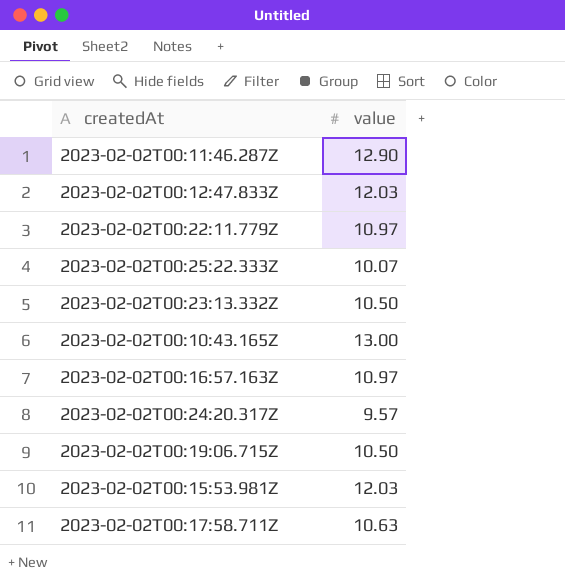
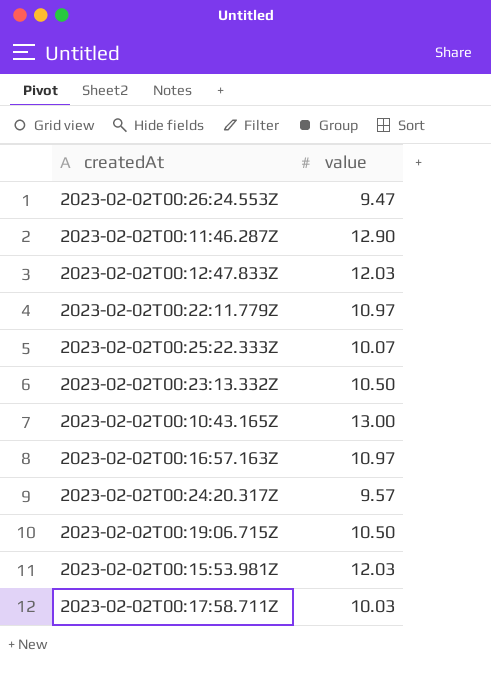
row 2023-02-02T00:26:24.553Z: none -> 9.47
2023-02-02T00:17:58.711Z | value: 10.63 -> 10.03

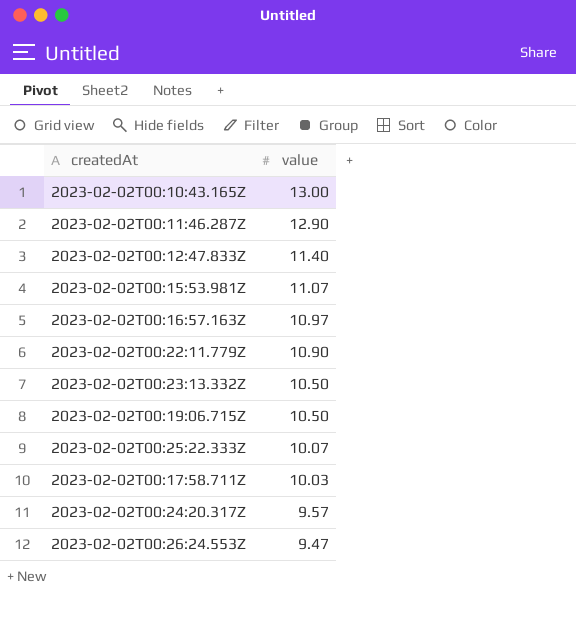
row order: none -> value descending
2023-02-02T00:12:47.833Z | value: 12.03 -> 11.40
2023-02-02T00:15:53.981Z | value: 12.03 -> 11.07
2023-02-02T00:22:11.779Z | value: 10.97 -> 10.90

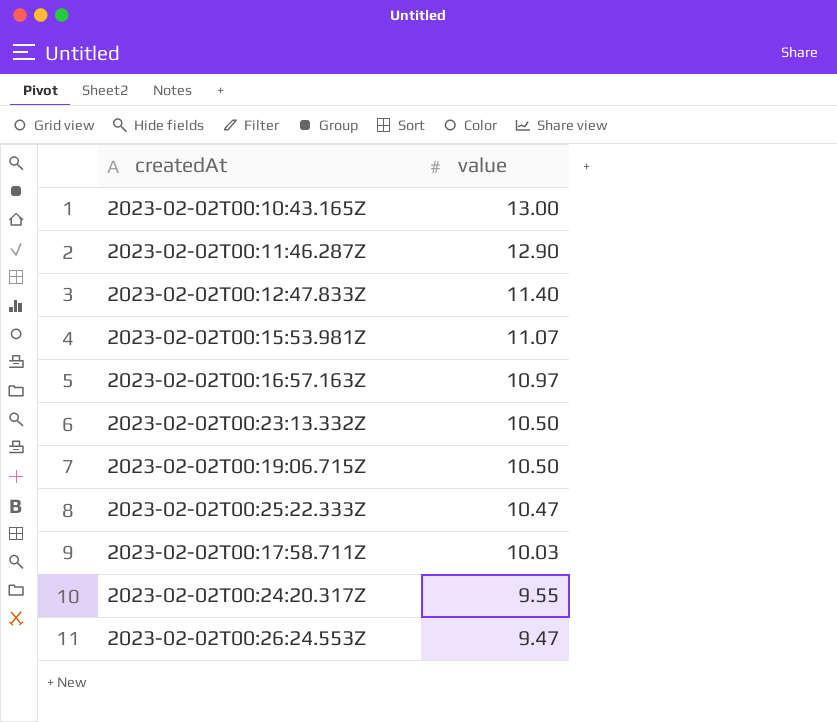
row 2023-02-02T00:22:11.779Z: 10.90 -> none
2023-02-02T00:25:22.333Z | value: 10.07 -> 10.47
2023-02-02T00:24:20.317Z | value: 9.57 -> 9.55

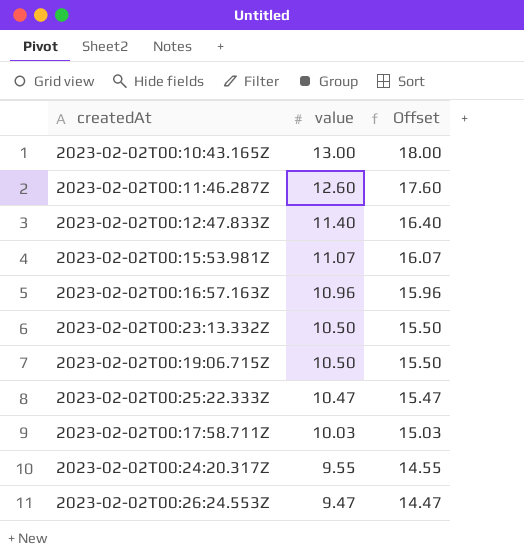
column Offset | formula: none -> [value] + 5
2023-02-02T00:11:46.287Z | value: 12.90 -> 12.60
2023-02-02T00:16:57.163Z | value: 10.97 -> 10.96

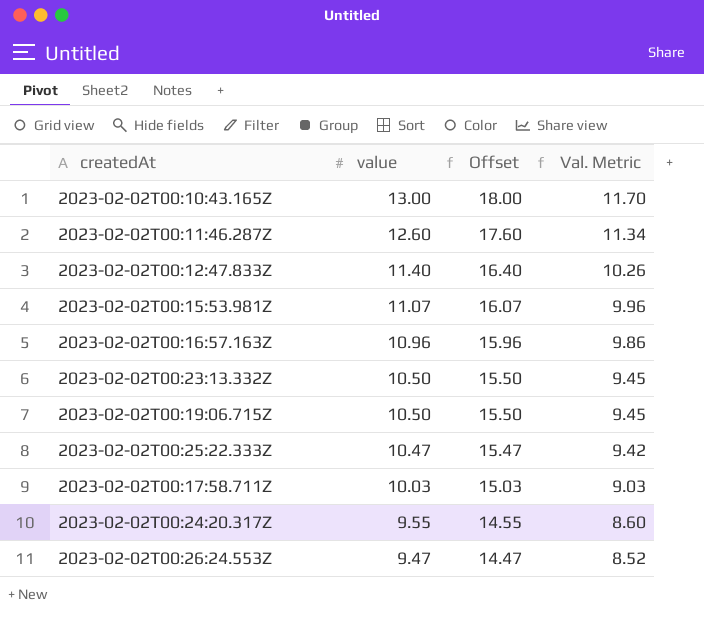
column Val. Metric | formula: none -> [value] * 0.9

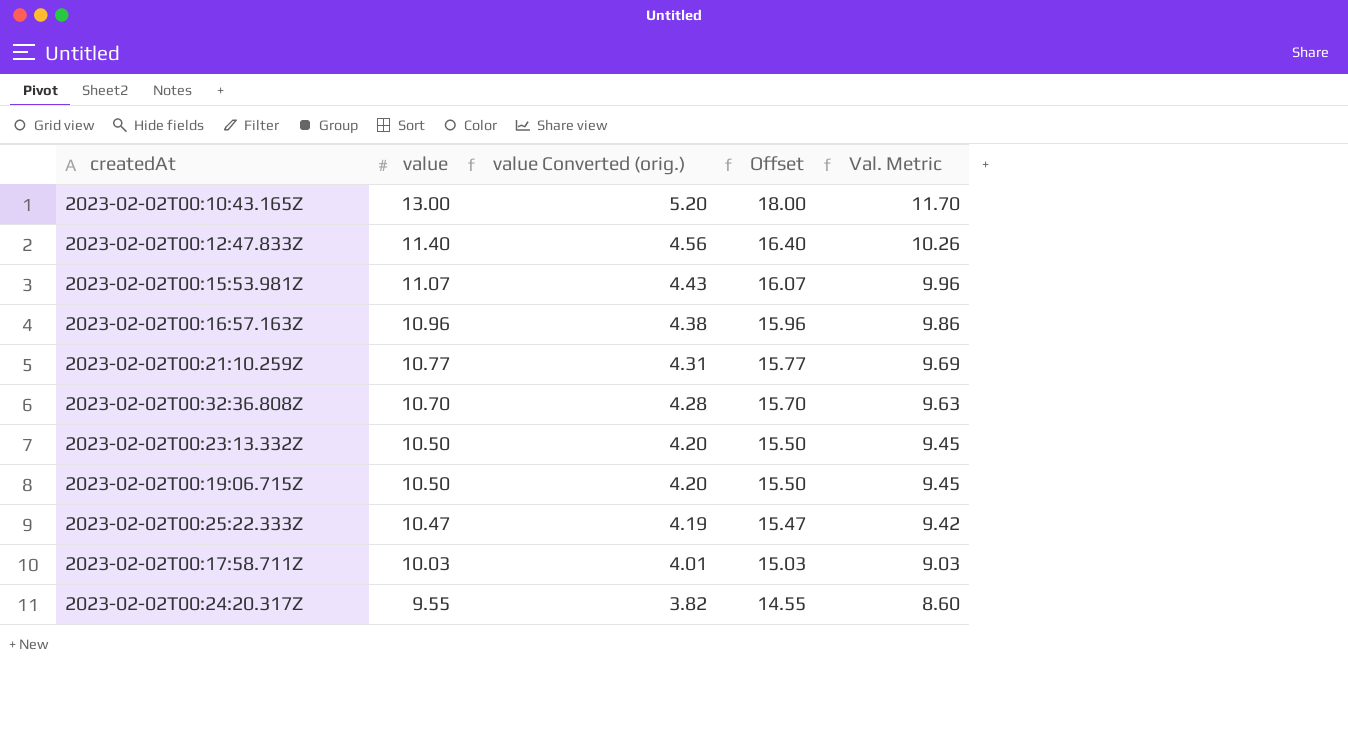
column value Converted (orig.) | formula: none -> [value] * 0.4
row 2023-02-02T00:11:46.287Z: 12.60 | 17.60 | 11.34 -> none
row 2023-02-02T00:26:24.553Z: 9.47 | 14.47 | 8.52 -> none
row 2023-02-02T00:21:10.259Z: none -> 10.77 | 4.31 | 15.77 | 9.69
row 2023-02-02T00:32:36.808Z: none -> 10.70 | 4.28 | 15.70 | 9.63

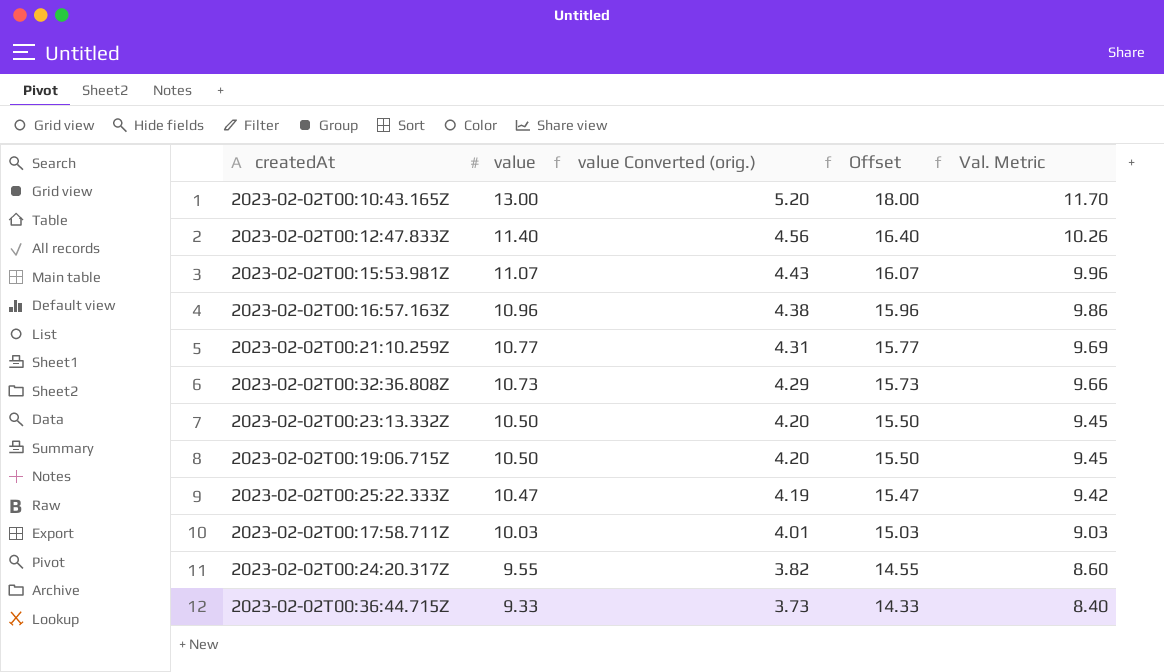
2023-02-02T00:32:36.808Z | value: 10.70 -> 10.73
2023-02-02T00:32:36.808Z | value Converted (orig.): 4.28 -> 4.29
2023-02-02T00:32:36.808Z | Offset: 15.70 -> 15.73
2023-02-02T00:32:36.808Z | Val. Metric: 9.63 -> 9.66
row 2023-02-02T00:36:44.715Z: none -> 9.33 | 3.73 | 14.33 | 8.40

